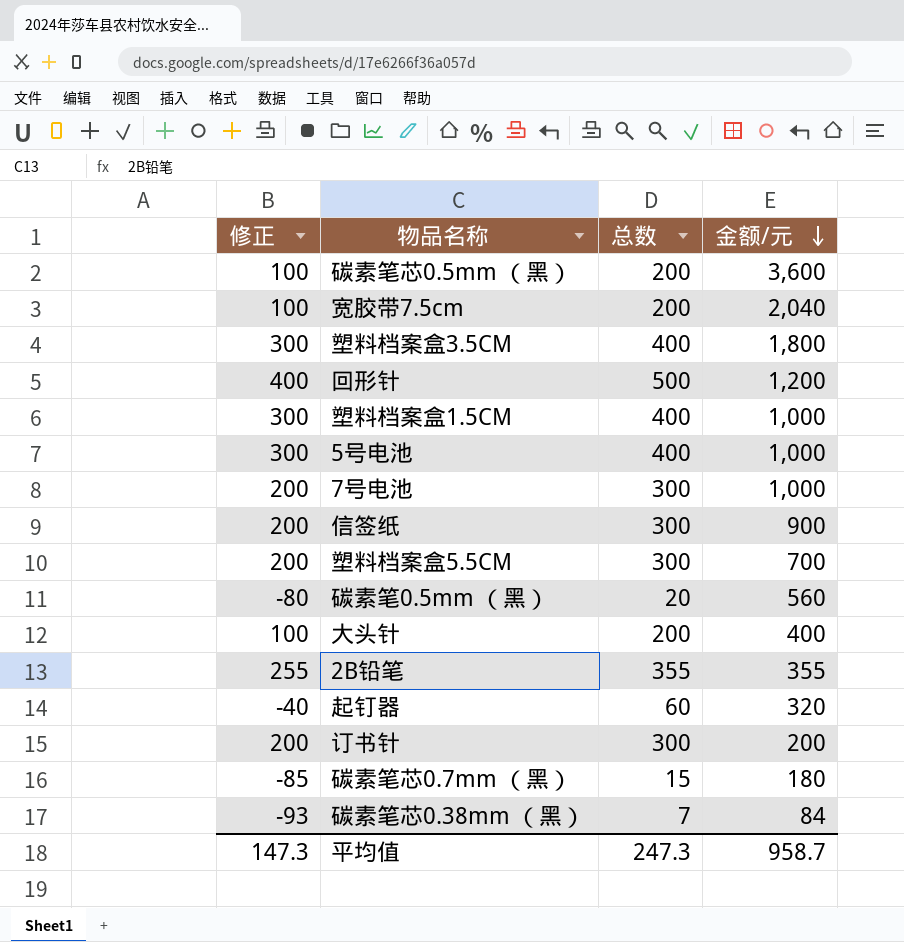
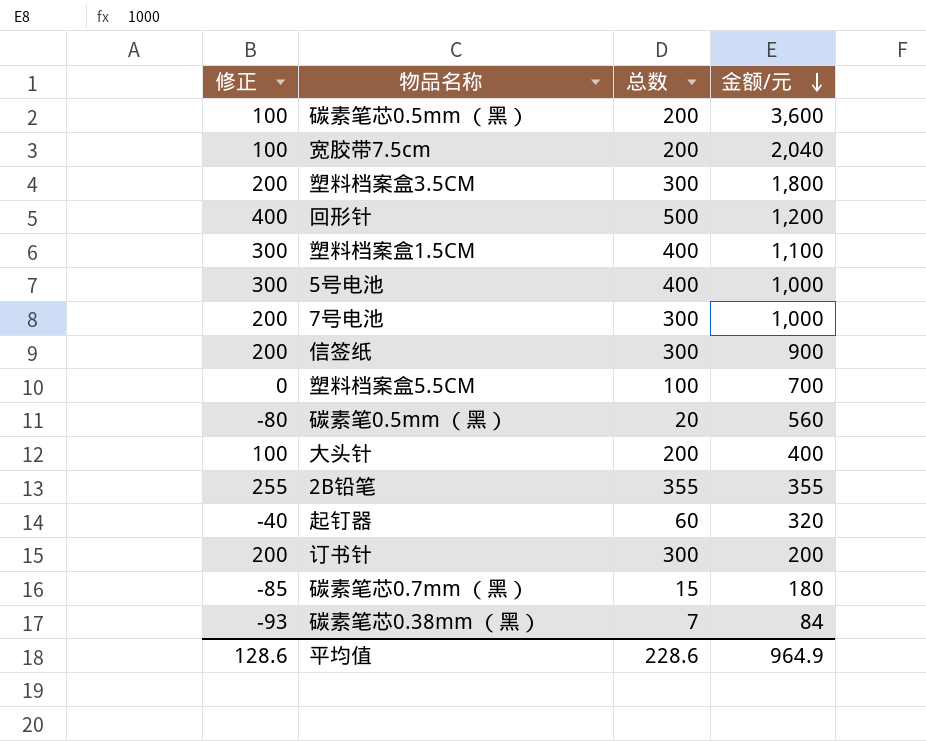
塑料档案盒3.5CM | 修正: 300 -> 200
塑料档案盒3.5CM | 总数: 400 -> 300
塑料档案盒1.5CM | 金额/元: 1,000 -> 1,100
塑料档案盒5.5CM | 修正: 200 -> 0
塑料档案盒5.5CM | 总数: 300 -> 100
平均值 | 修正: 147.3 -> 128.6
平均值 | 总数: 247.3 -> 228.6
平均值 | 金额/元: 958.7 -> 964.9

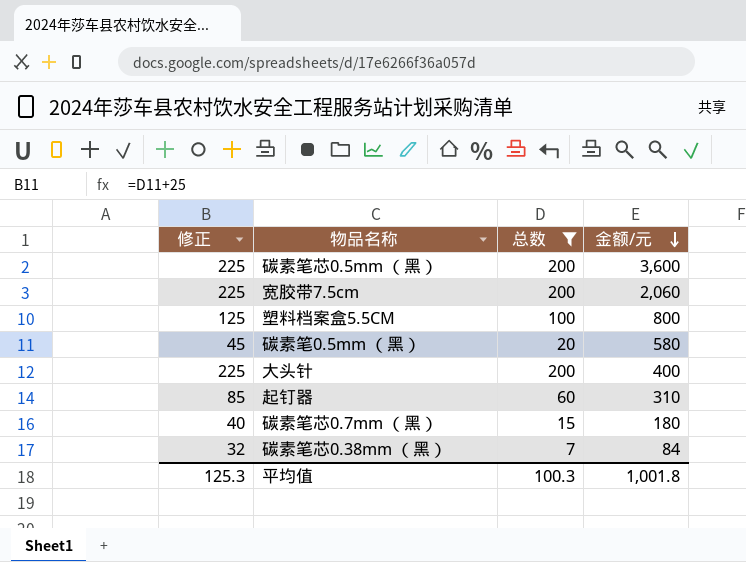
filter: none -> 总数 <= 200
column 修正 | formula: [总数] - 100 -> [总数] + 25
宽胶带7.5cm | 金额/元: 2,040 -> 2,060
塑料档案盒5.5CM | 金额/元: 700 -> 800
碳素笔0.5mm （黑） | 金额/元: 560 -> 580
起钉器 | 金额/元: 320 -> 310
平均值 | 修正: 128.6 -> 125.3
平均值 | 总数: 228.6 -> 100.3
平均值 | 金额/元: 964.9 -> 1,001.8

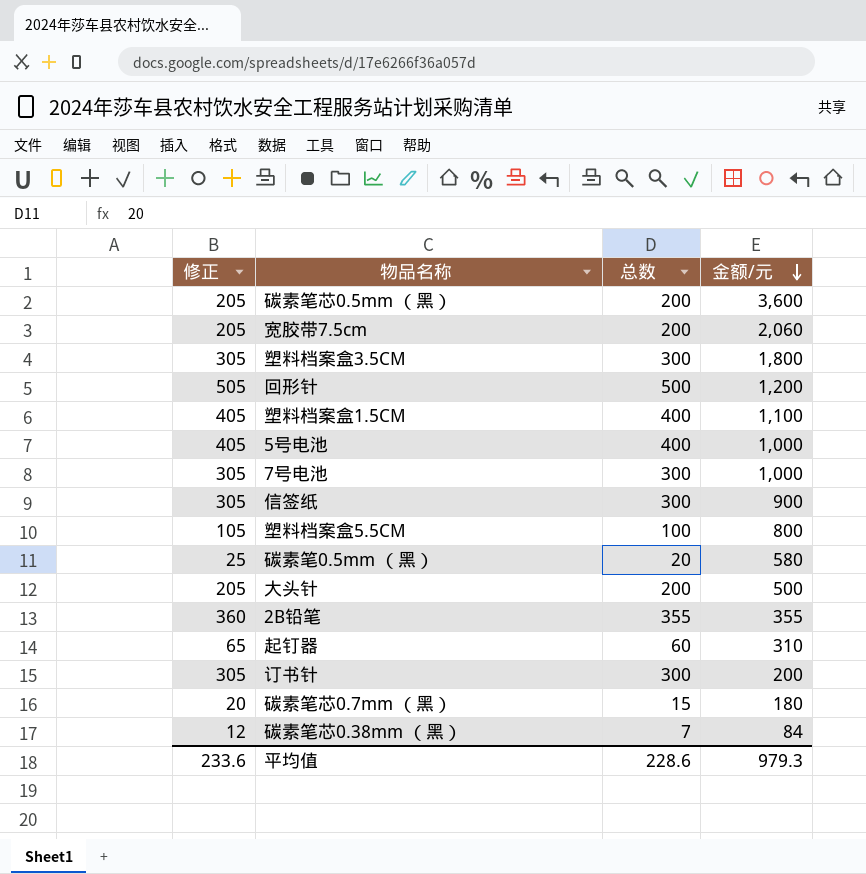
filter: 总数 <= 200 -> none
column 修正 | formula: [总数] + 25 -> [总数] + 5
大头针 | 金额/元: 400 -> 500
平均值 | 修正: 125.3 -> 233.6
平均值 | 总数: 100.3 -> 228.6
平均值 | 金额/元: 1,001.8 -> 979.3

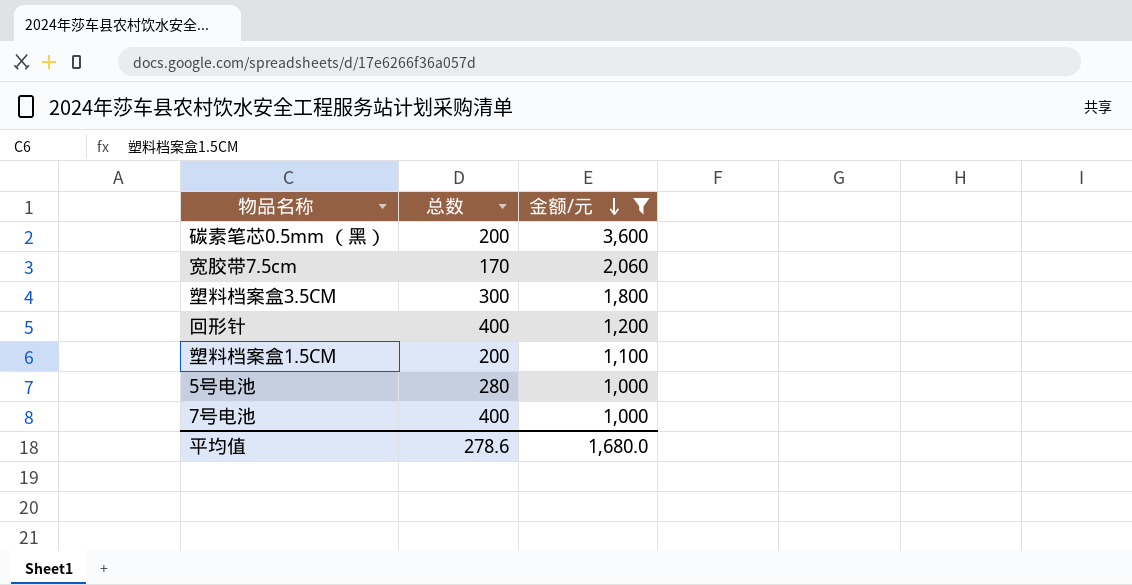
filter: none -> 金额/元 >= 1,000
column 修正 | formula: [总数] + 5 -> none
宽胶带7.5cm | 总数: 200 -> 170
回形针 | 总数: 500 -> 400
塑料档案盒1.5CM | 总数: 400 -> 200
5号电池 | 总数: 400 -> 280
7号电池 | 总数: 300 -> 400
平均值 | 总数: 228.6 -> 278.6
平均值 | 金额/元: 979.3 -> 1,680.0

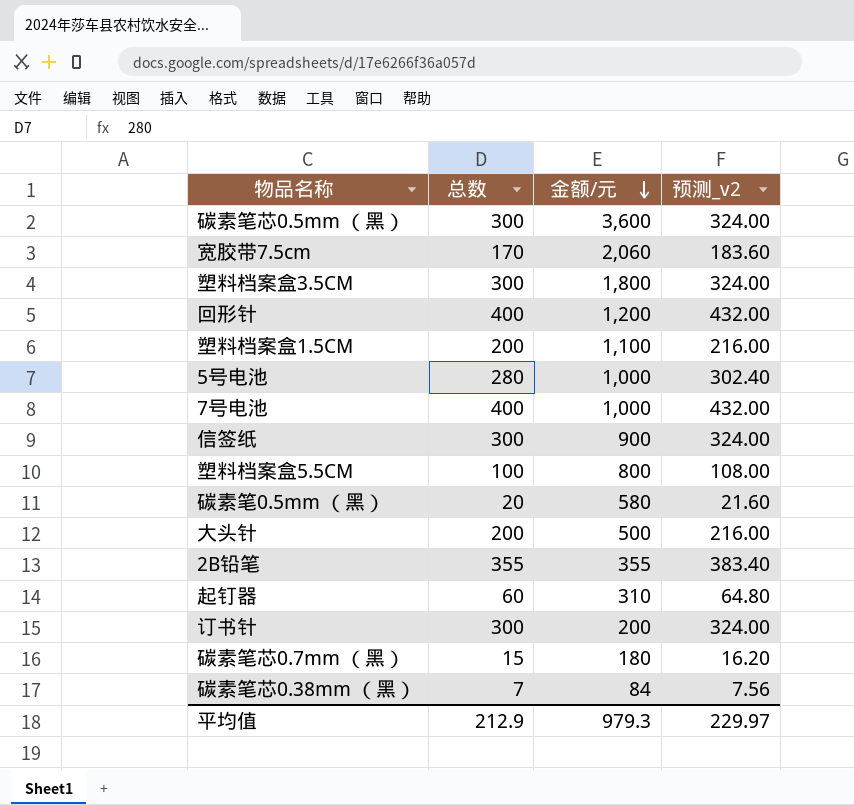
filter: 金额/元 >= 1,000 -> none
column 预测_v2 | formula: none -> [总数] * 1.08
碳素笔芯0.5mm （黑） | 总数: 200 -> 300
平均值 | 总数: 278.6 -> 212.9
平均值 | 金额/元: 1,680.0 -> 979.3

